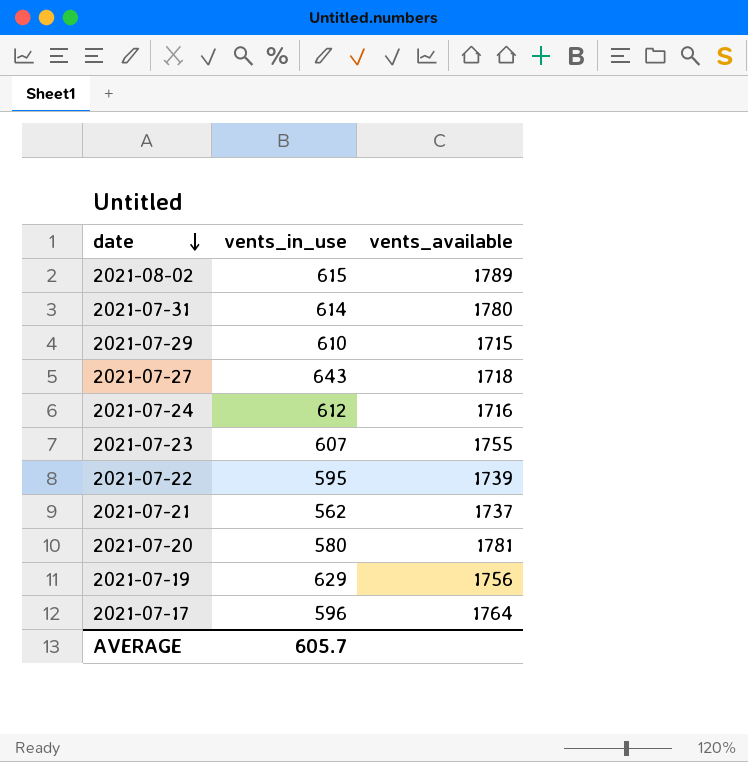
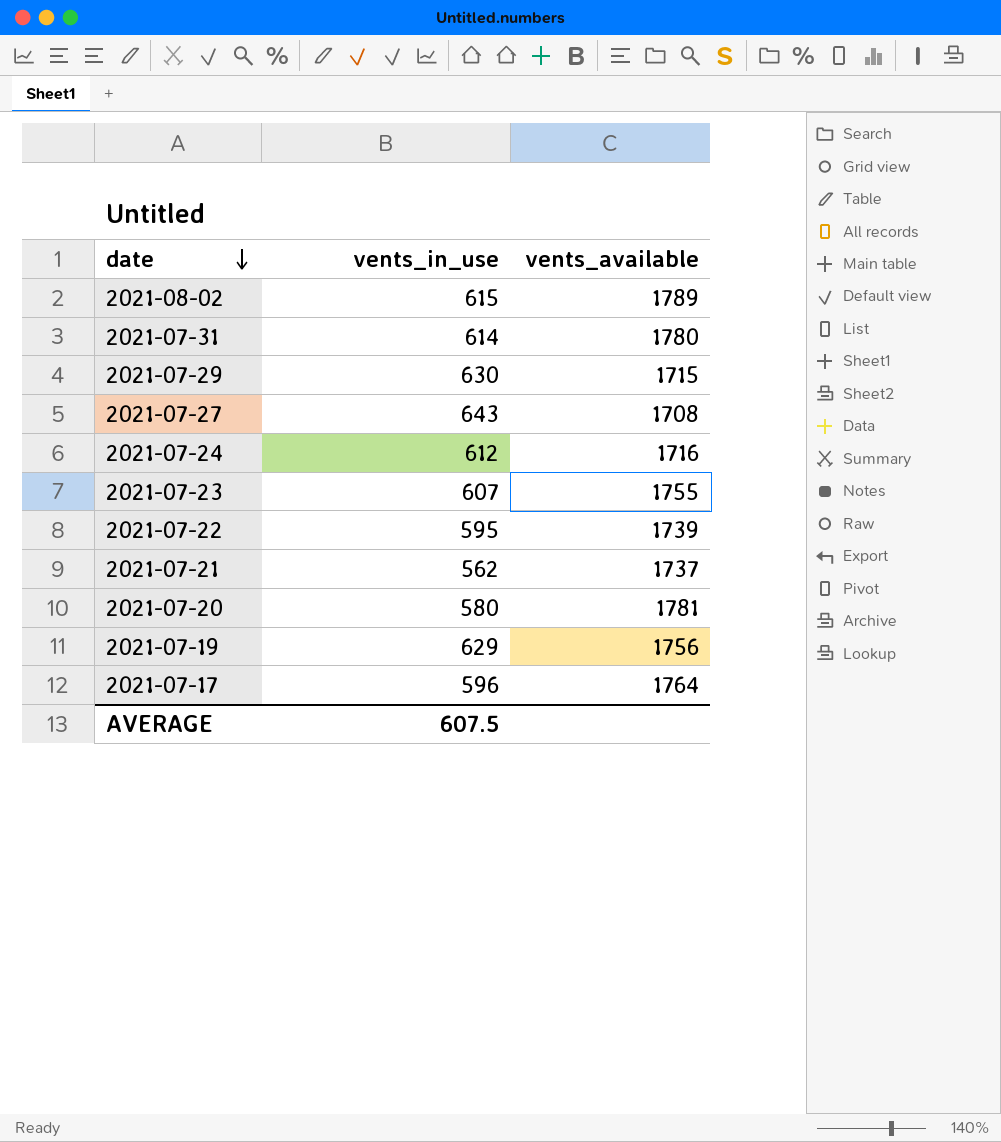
2021-07-29 | vents_in_use: 610 -> 630
2021-07-27 | vents_available: 1718 -> 1708
AVERAGE | vents_in_use: 605.7 -> 607.5

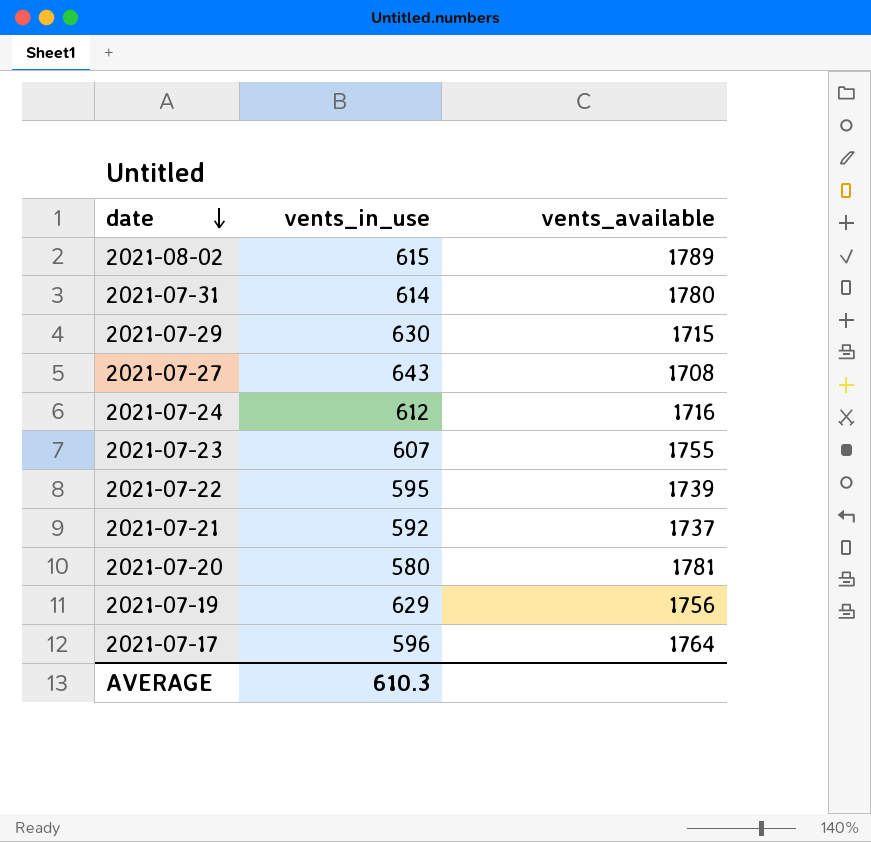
2021-07-21 | vents_in_use: 562 -> 592
AVERAGE | vents_in_use: 607.5 -> 610.3

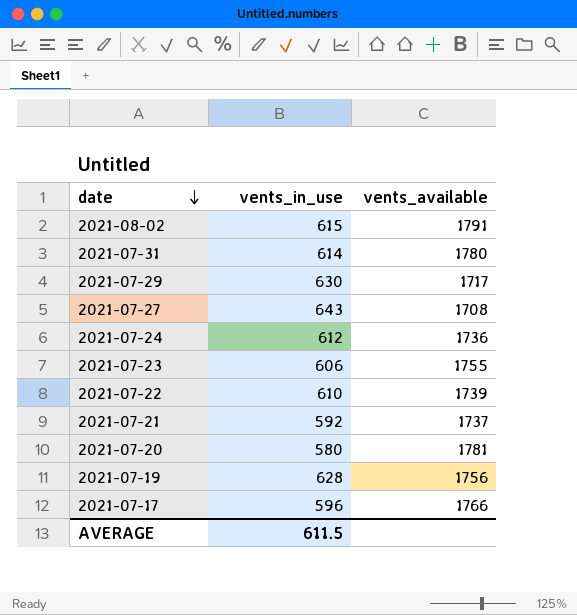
2021-08-02 | vents_available: 1789 -> 1791
2021-07-29 | vents_available: 1715 -> 1717
2021-07-24 | vents_available: 1716 -> 1736
2021-07-23 | vents_in_use: 607 -> 606
2021-07-22 | vents_in_use: 595 -> 610
2021-07-19 | vents_in_use: 629 -> 628
2021-07-17 | vents_available: 1764 -> 1766
AVERAGE | vents_in_use: 610.3 -> 611.5

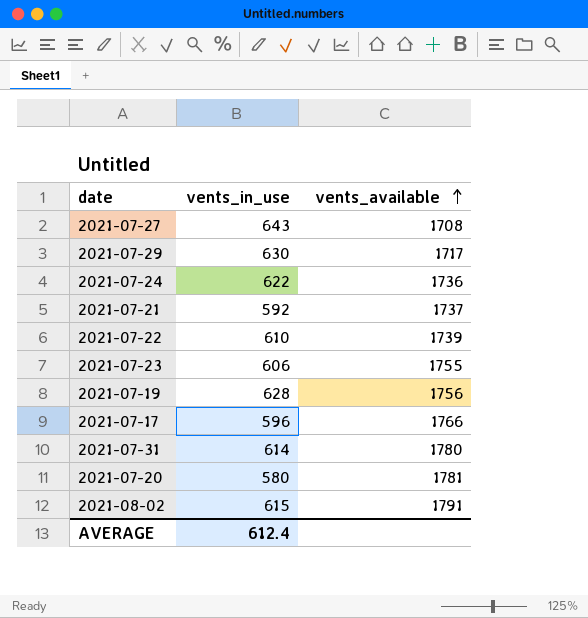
row order: date descending -> vents_available ascending
2021-07-24 | vents_in_use: 612 -> 622
AVERAGE | vents_in_use: 611.5 -> 612.4

